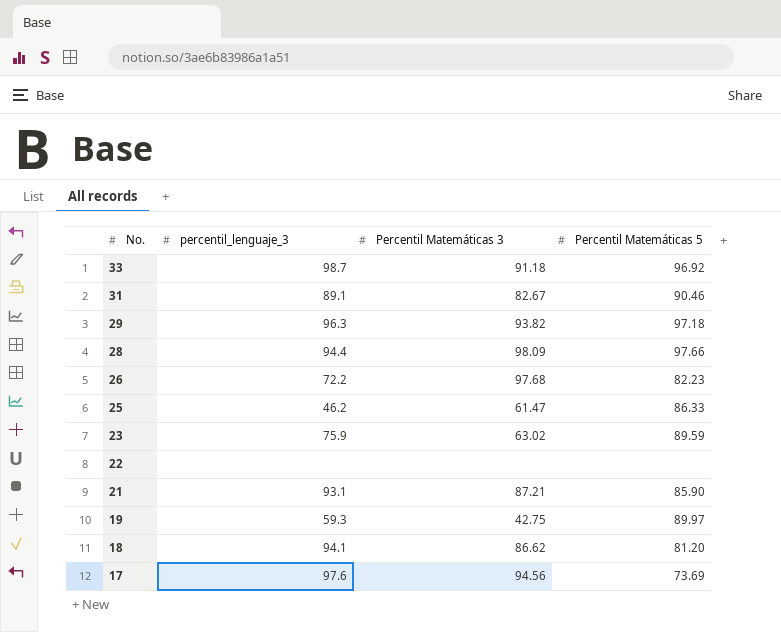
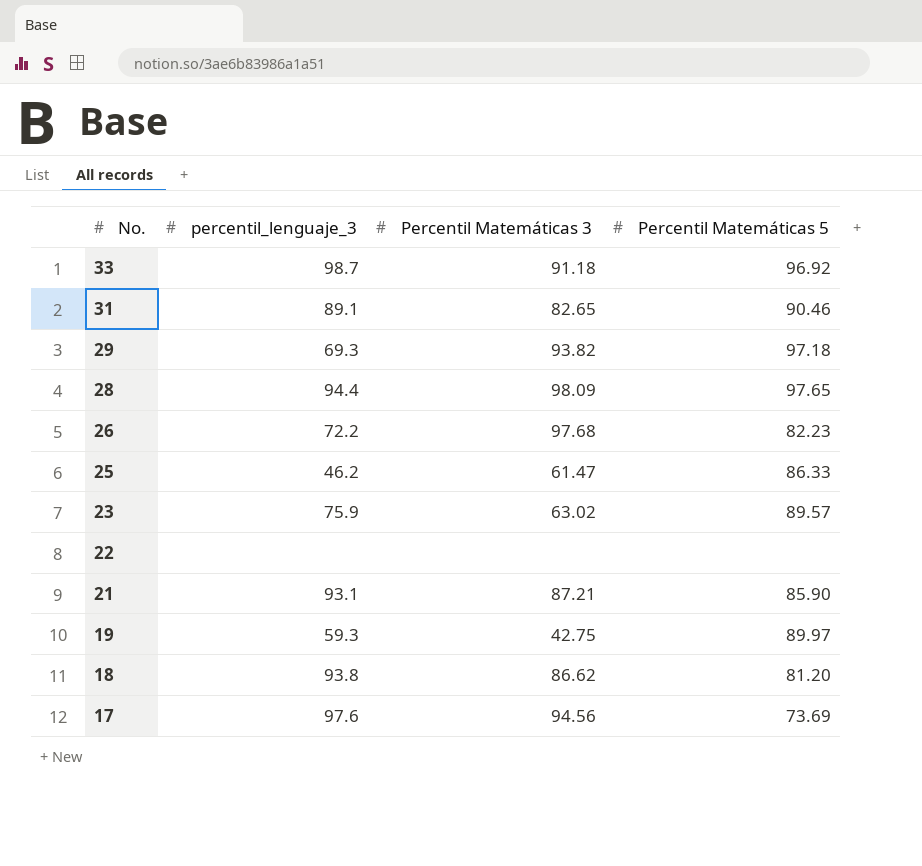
31 | Percentil Matemáticas 3: 82.67 -> 82.65
29 | percentil_lenguaje_3: 96.3 -> 69.3
28 | Percentil Matemáticas 5: 97.66 -> 97.65
23 | Percentil Matemáticas 5: 89.59 -> 89.57
18 | percentil_lenguaje_3: 94.1 -> 93.8

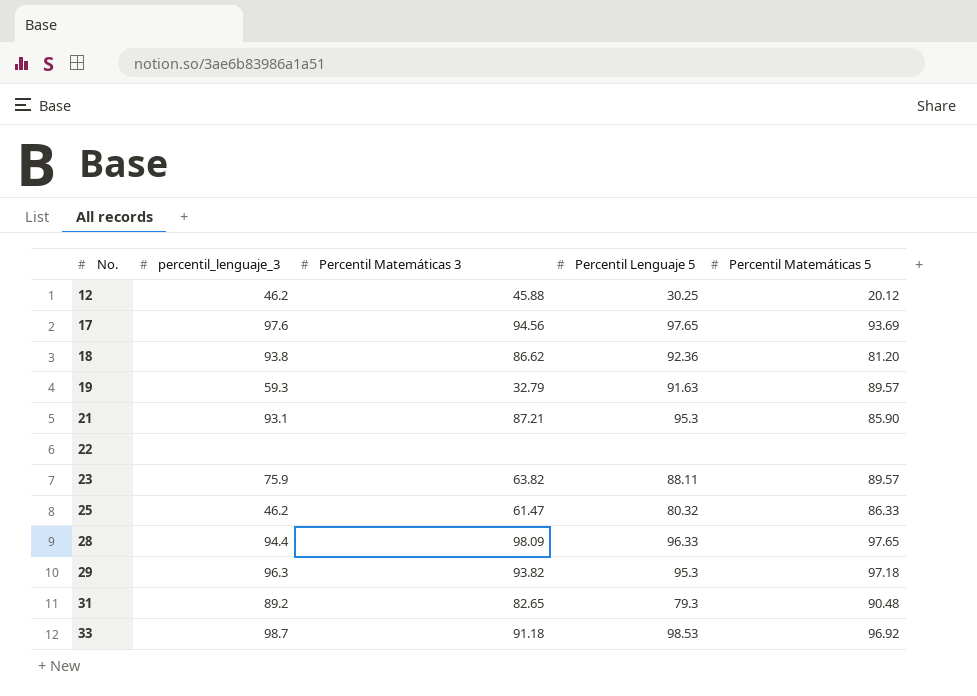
row order: No. descending -> No. ascending
column Percentil Lenguaje 5 | position: none -> 4
row 26: 72.2 | 97.68 | 82.23 -> none
row 12: none -> 46.2 | 45.88 | 30.25 | 20.12
17 | Percentil Matemáticas 5: 73.69 -> 93.69
19 | Percentil Matemáticas 3: 42.75 -> 32.79
19 | Percentil Matemáticas 5: 89.97 -> 89.57
23 | Percentil Matemáticas 3: 63.02 -> 63.82
29 | percentil_lenguaje_3: 69.3 -> 96.3
31 | percentil_lenguaje_3: 89.1 -> 89.2
31 | Percentil Matemáticas 5: 90.46 -> 90.48

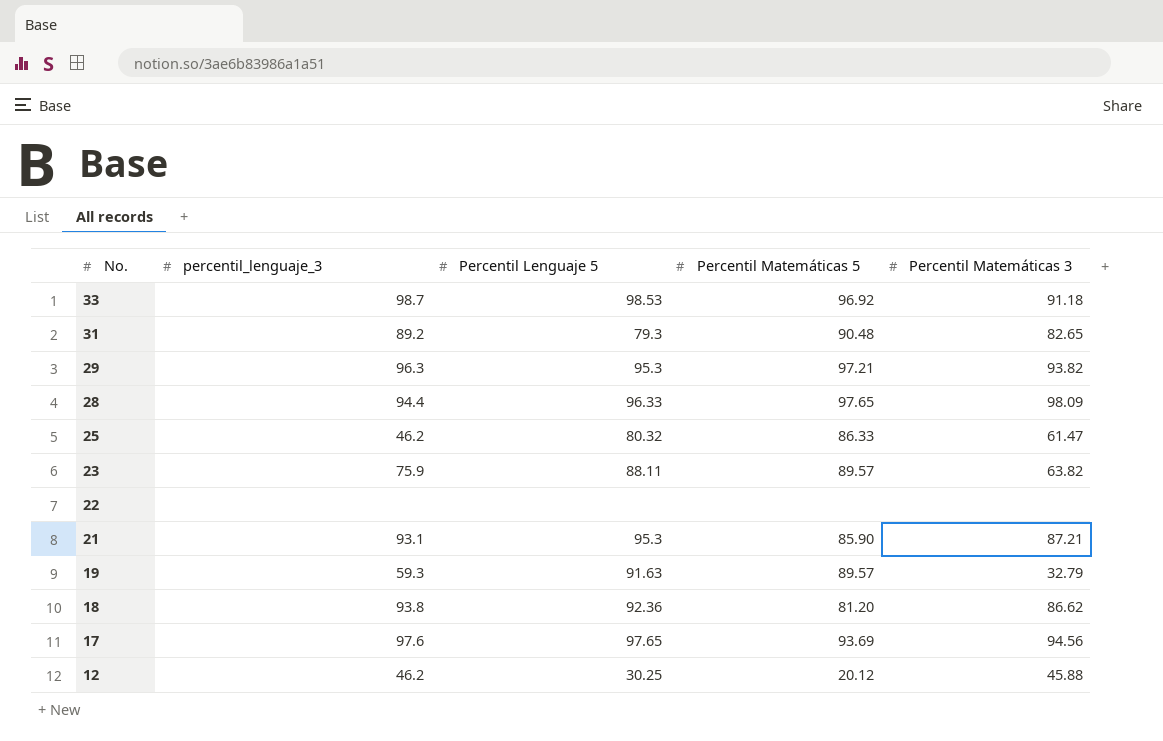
row order: No. ascending -> No. descending
column Percentil Matemáticas 3 | position: 3 -> 5
29 | Percentil Matemáticas 5: 97.18 -> 97.21

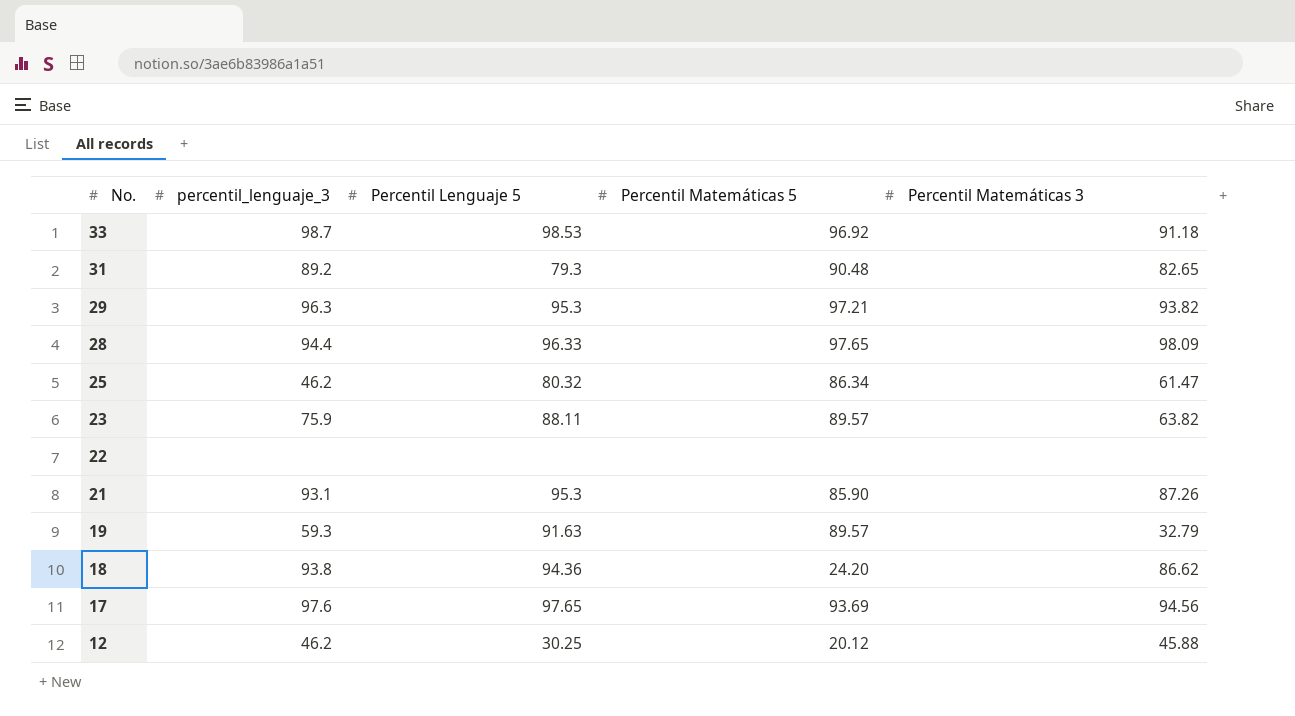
25 | Percentil Matemáticas 5: 86.33 -> 86.34
21 | Percentil Matemáticas 3: 87.21 -> 87.26
18 | Percentil Lenguaje 5: 92.36 -> 94.36
18 | Percentil Matemáticas 5: 81.20 -> 24.20

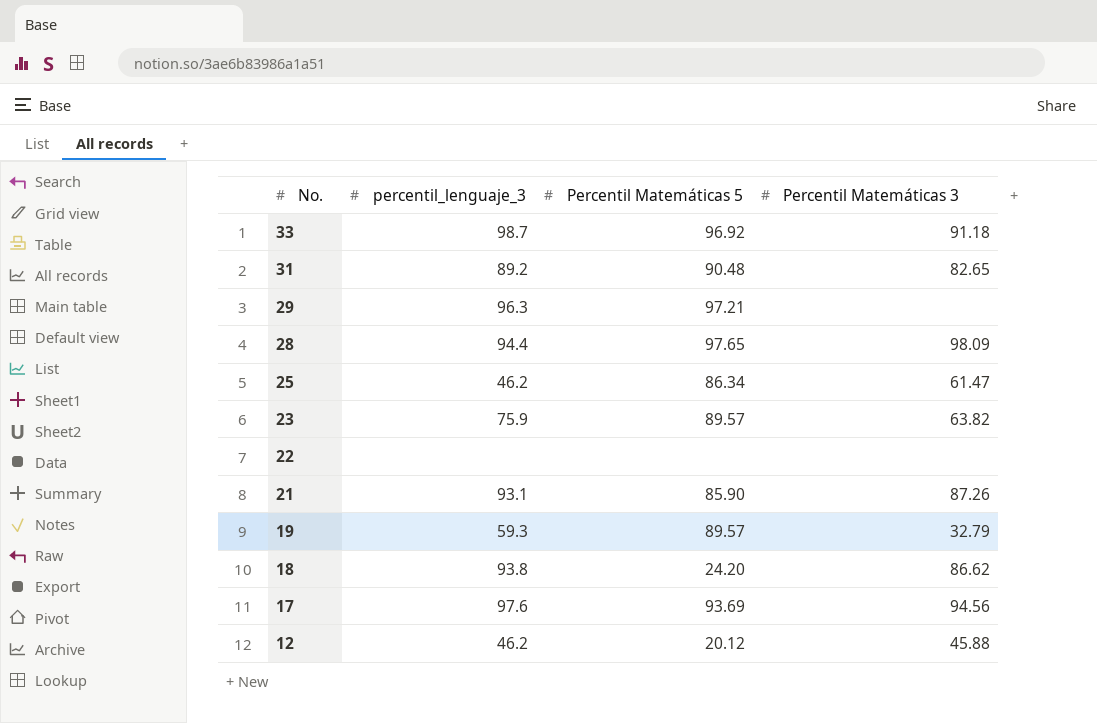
column Percentil Lenguaje 5 | position: 3 -> none
29 | Percentil Matemáticas 3: 93.82 -> none

